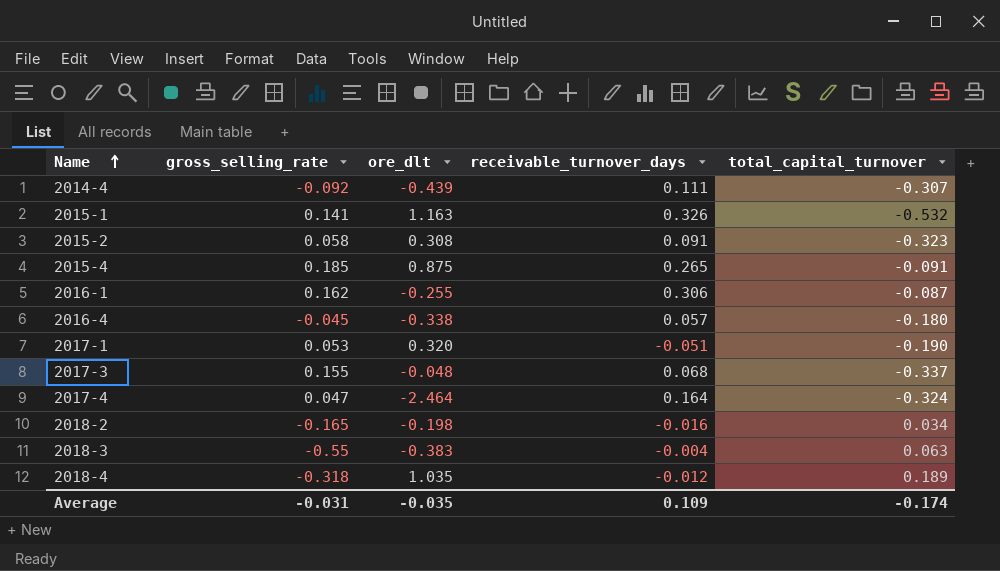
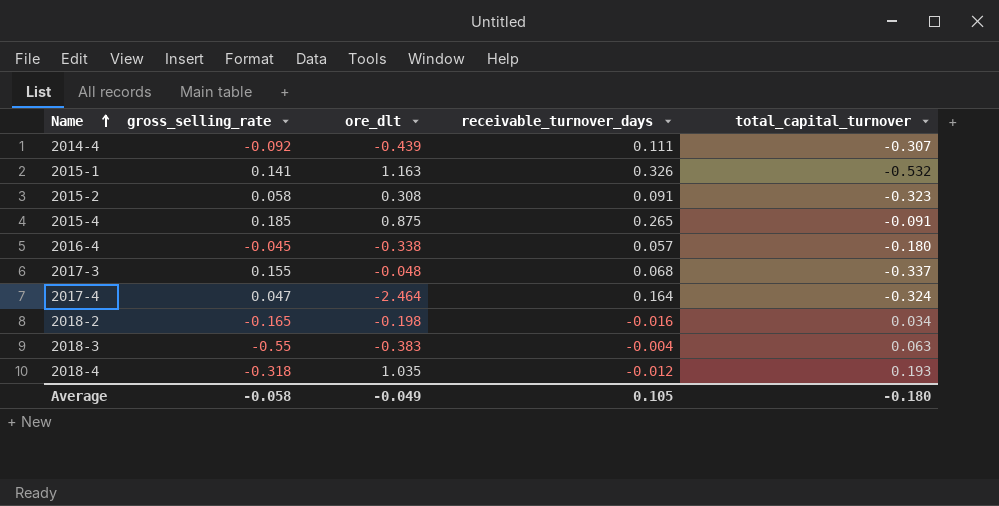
row 2016-1: 0.162 | -0.255 | 0.306 | -0.087 -> none
row 2017-1: 0.053 | 0.320 | -0.051 | -0.190 -> none
2018-4 | total_capital_turnover: 0.189 -> 0.193
Average | gross_selling_rate: -0.031 -> -0.058
Average | ore_dlt: -0.035 -> -0.049
Average | receivable_turnover_days: 0.109 -> 0.105
Average | total_capital_turnover: -0.174 -> -0.180

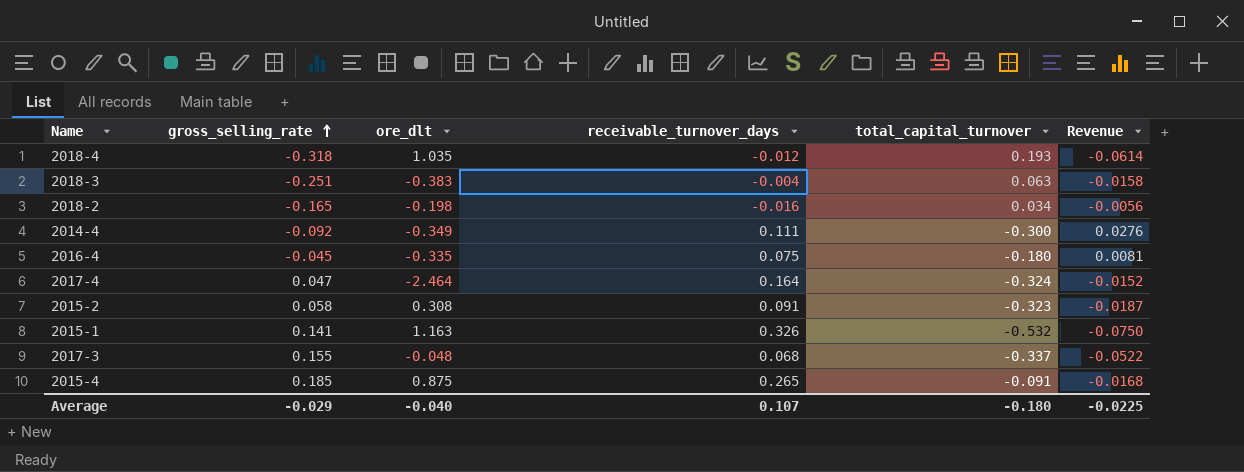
row order: Name ascending -> gross_selling_rate ascending
column Revenue | formula: none -> [gross_selling_rate] * [total_capital_turnover]
2018-3 | gross_selling_rate: -0.55 -> -0.251
2014-4 | ore_dlt: -0.439 -> -0.349
2014-4 | total_capital_turnover: -0.307 -> -0.300
2016-4 | ore_dlt: -0.338 -> -0.335
2016-4 | receivable_turnover_days: 0.057 -> 0.075
Average | gross_selling_rate: -0.058 -> -0.029
Average | ore_dlt: -0.049 -> -0.040
Average | receivable_turnover_days: 0.105 -> 0.107

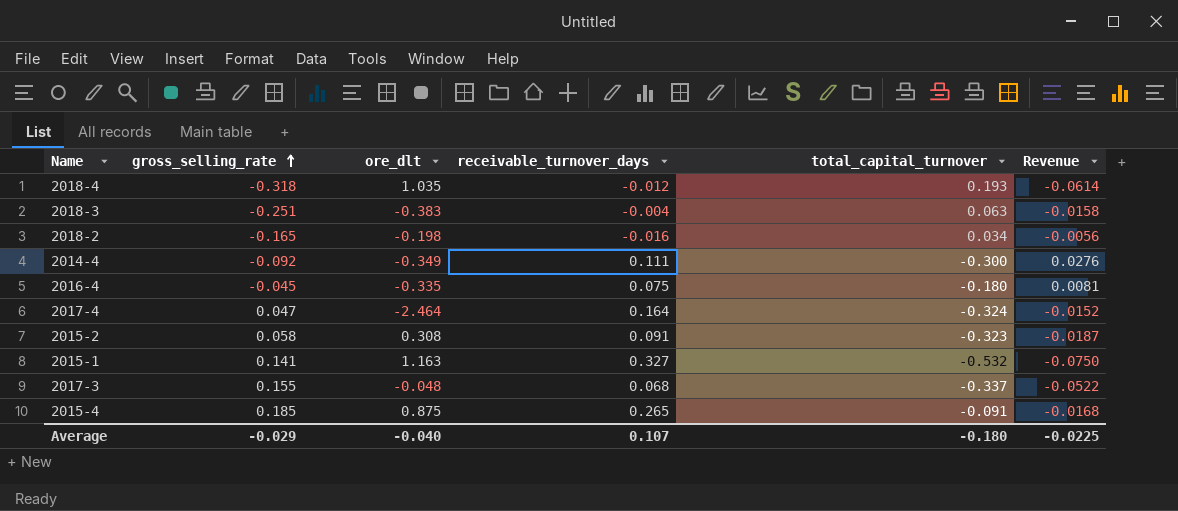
2015-1 | receivable_turnover_days: 0.326 -> 0.327

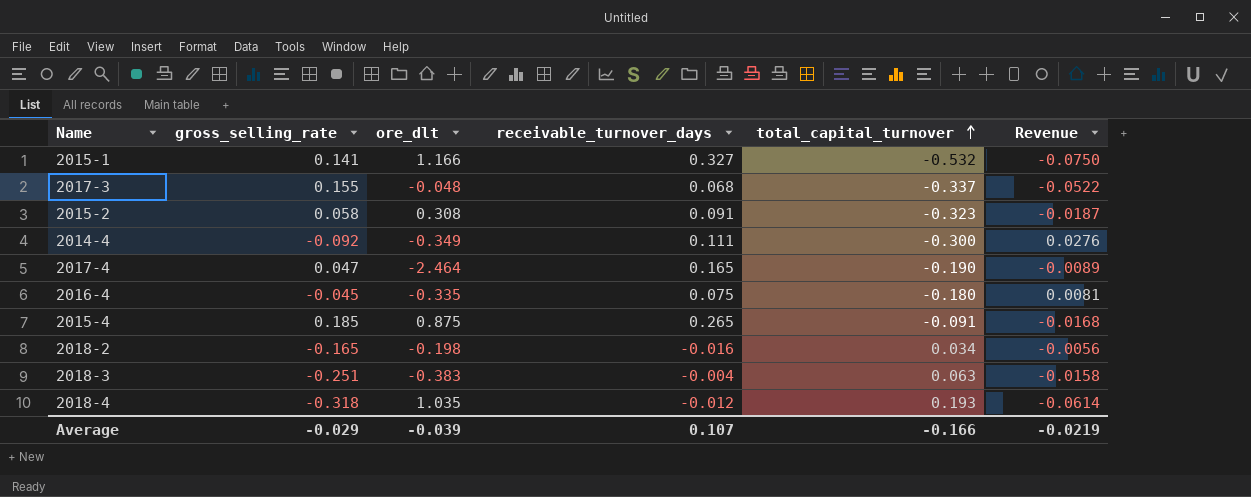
row order: gross_selling_rate ascending -> total_capital_turnover ascending
2015-1 | ore_dlt: 1.163 -> 1.166
2017-4 | receivable_turnover_days: 0.164 -> 0.165
2017-4 | total_capital_turnover: -0.324 -> -0.190
2017-4 | Revenue: -0.0152 -> -0.0089
Average | ore_dlt: -0.040 -> -0.039
Average | total_capital_turnover: -0.180 -> -0.166
Average | Revenue: -0.0225 -> -0.0219

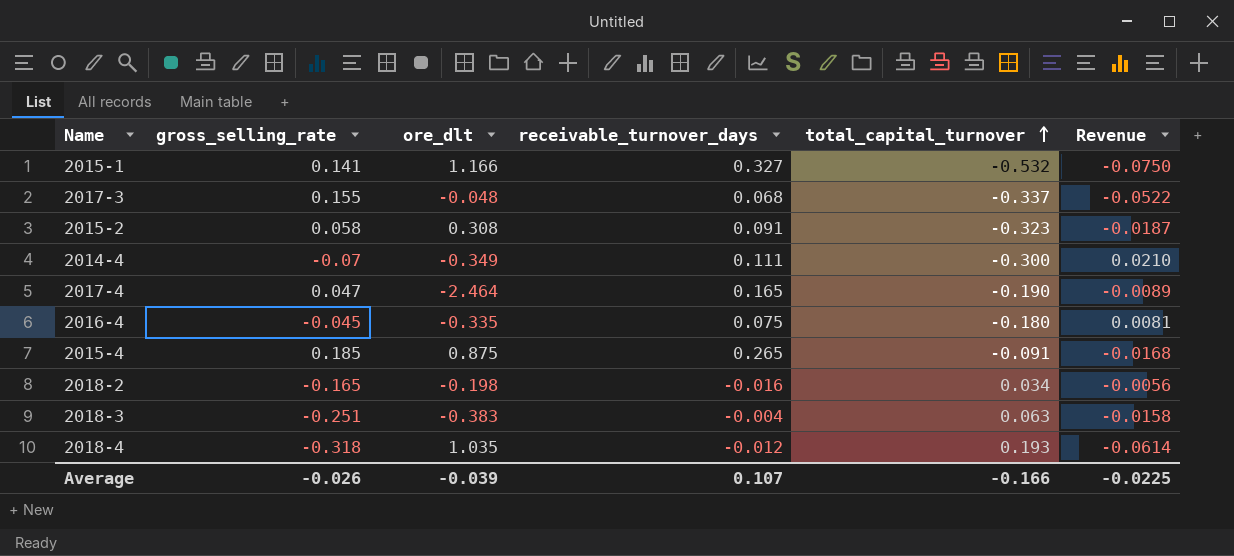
2014-4 | gross_selling_rate: -0.092 -> -0.07
2014-4 | Revenue: 0.0276 -> 0.0210
Average | gross_selling_rate: -0.029 -> -0.026
Average | Revenue: -0.0219 -> -0.0225

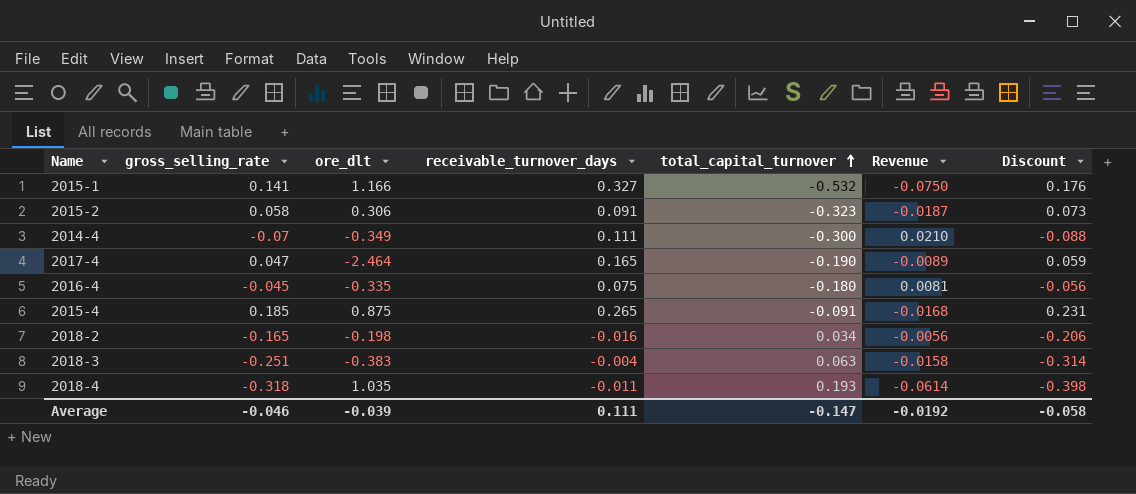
column Discount | formula: none -> [gross_selling_rate] * 1.25
row 2017-3: 0.155 | -0.048 | 0.068 | -0.337 | -0.0522 -> none
2015-2 | ore_dlt: 0.308 -> 0.306
2018-4 | receivable_turnover_days: -0.012 -> -0.011
Average | gross_selling_rate: -0.026 -> -0.046
Average | receivable_turnover_days: 0.107 -> 0.111
Average | total_capital_turnover: -0.166 -> -0.147
Average | Revenue: -0.0225 -> -0.0192

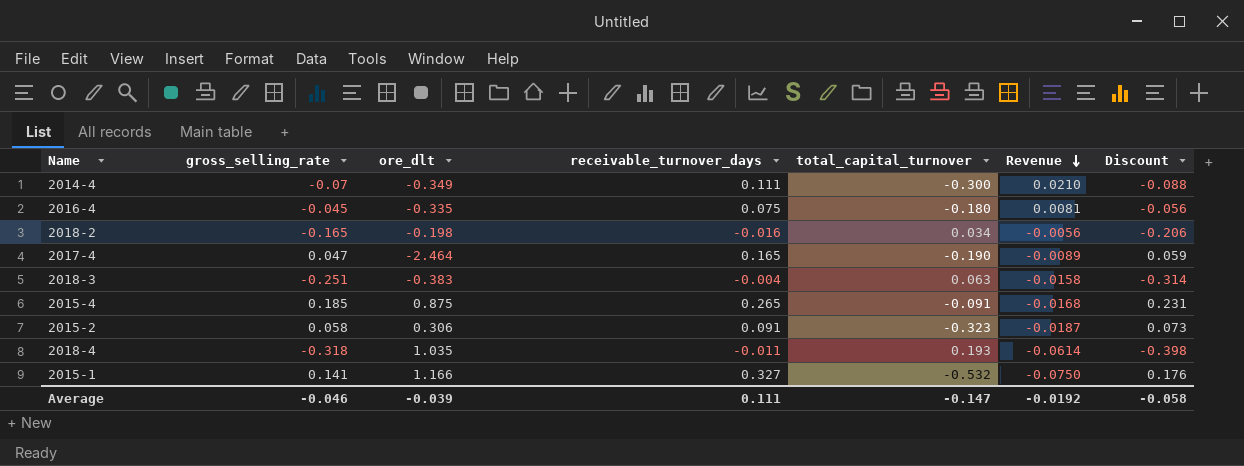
row order: total_capital_turnover ascending -> Revenue descending

